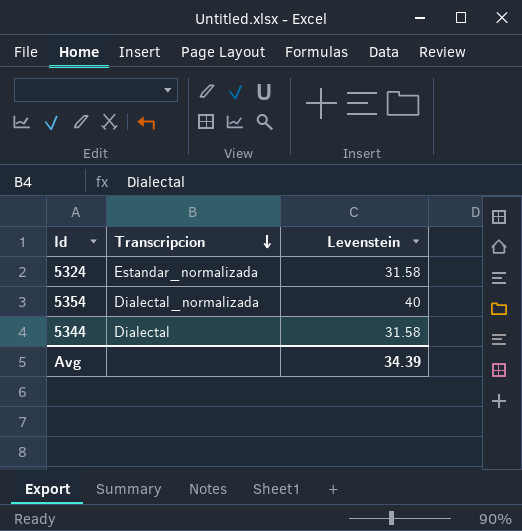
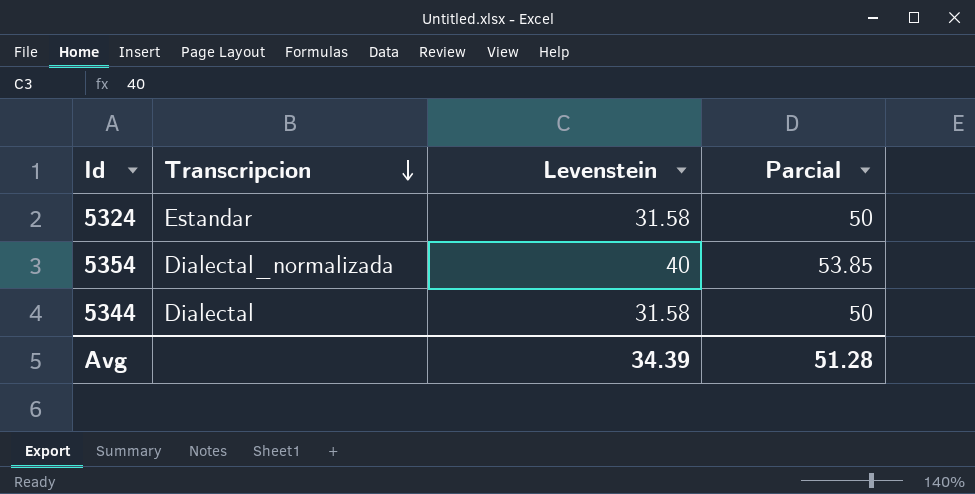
column Parcial | position: none -> 4
5324 | Transcripcion: Estandar_normalizada -> Estandar

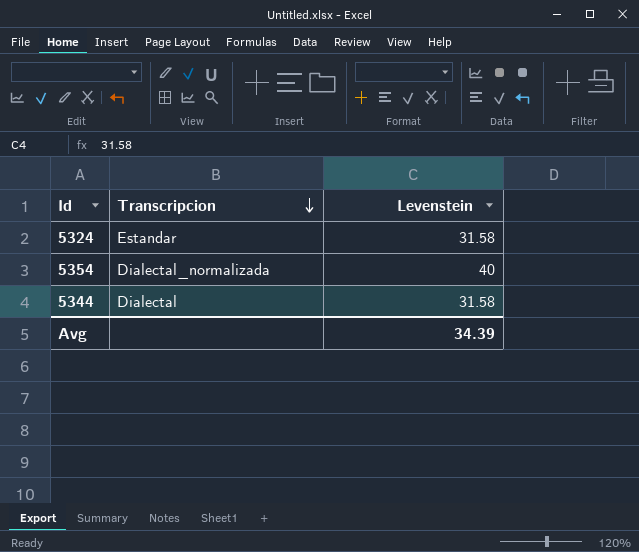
column Parcial | position: 4 -> none

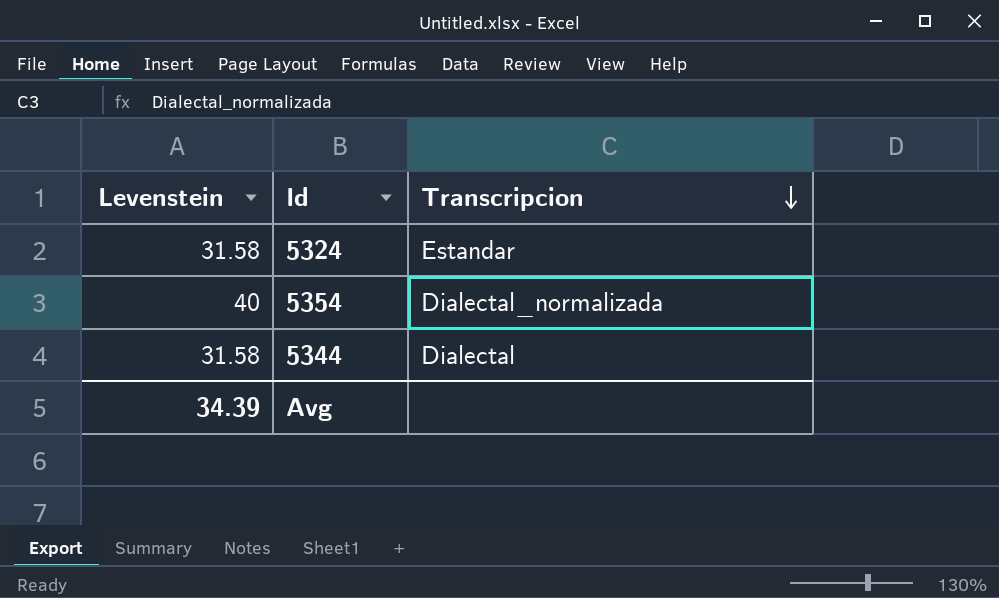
column Levenstein | position: 3 -> 1

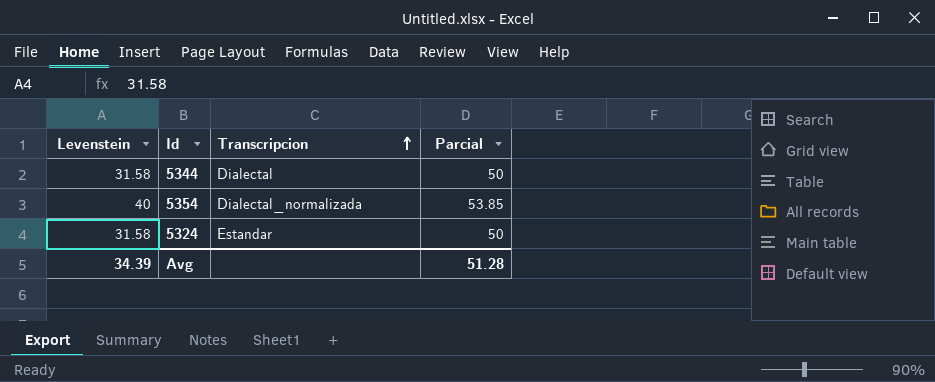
row order: Transcripcion descending -> Transcripcion ascending
column Parcial | position: none -> 4

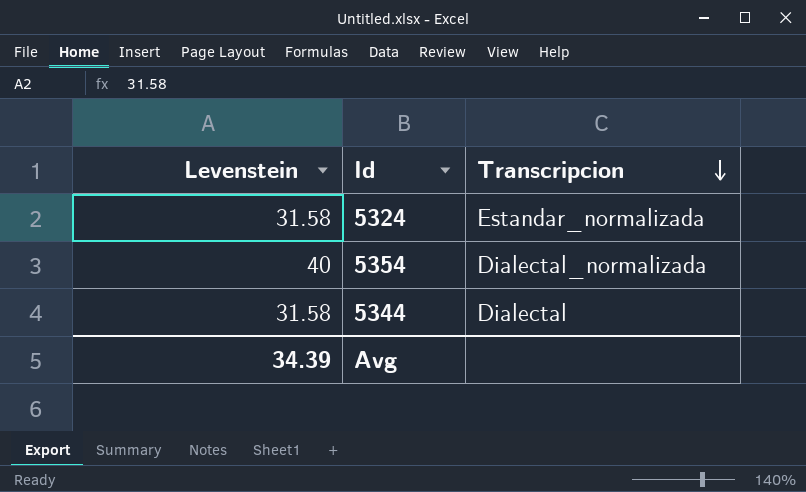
row order: Transcripcion ascending -> Transcripcion descending
column Parcial | position: 4 -> none
5324 | Transcripcion: Estandar -> Estandar_normalizada

